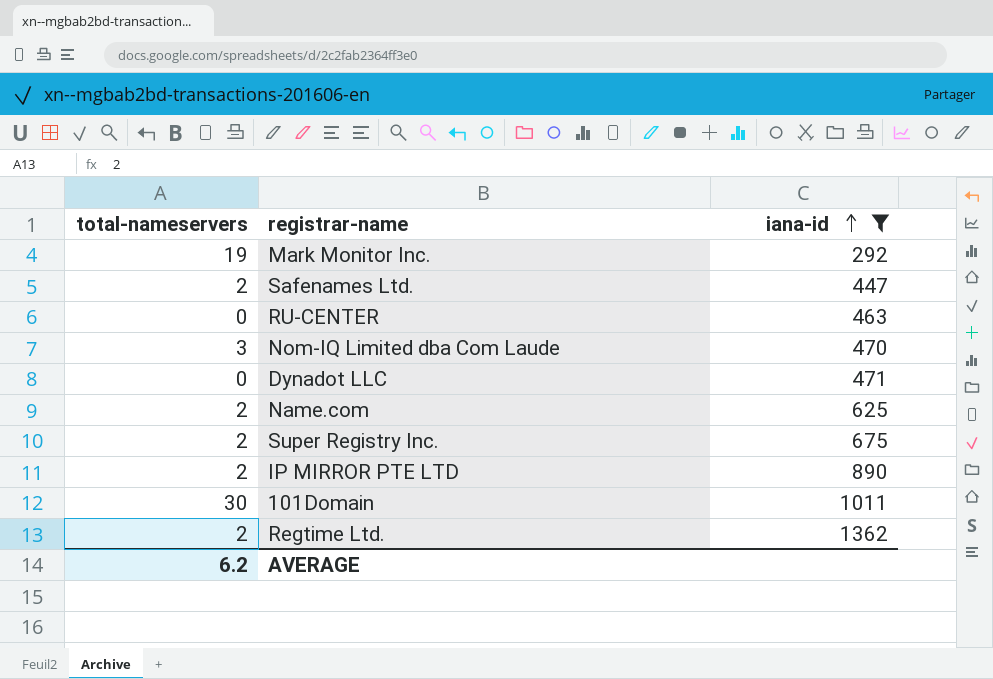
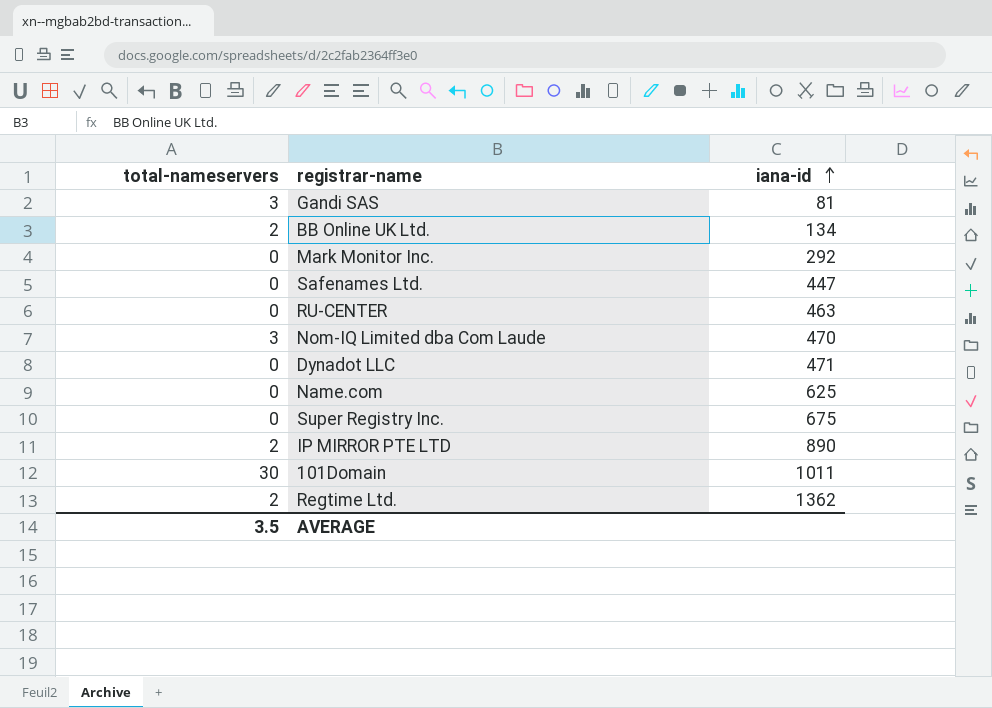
filter: iana-id >= 292 -> none
Mark Monitor Inc. | total-nameservers: 19 -> 0
Safenames Ltd. | total-nameservers: 2 -> 0
Name.com | total-nameservers: 2 -> 0
Super Registry Inc. | total-nameservers: 2 -> 0
AVERAGE | total-nameservers: 6.2 -> 3.5

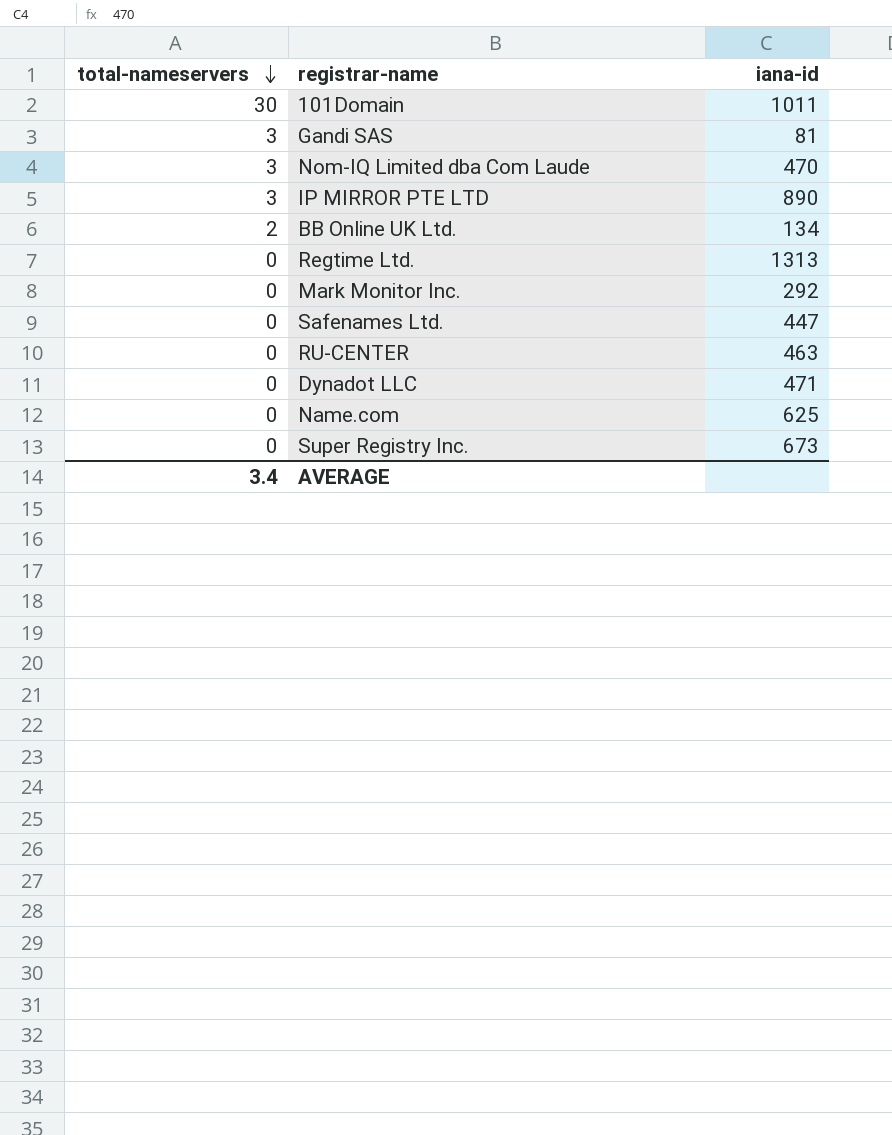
row order: iana-id ascending -> total-nameservers descending
IP MIRROR PTE LTD | total-nameservers: 2 -> 3
Regtime Ltd. | total-nameservers: 2 -> 0
Regtime Ltd. | iana-id: 1362 -> 1313
Super Registry Inc. | iana-id: 675 -> 673
AVERAGE | total-nameservers: 3.5 -> 3.4

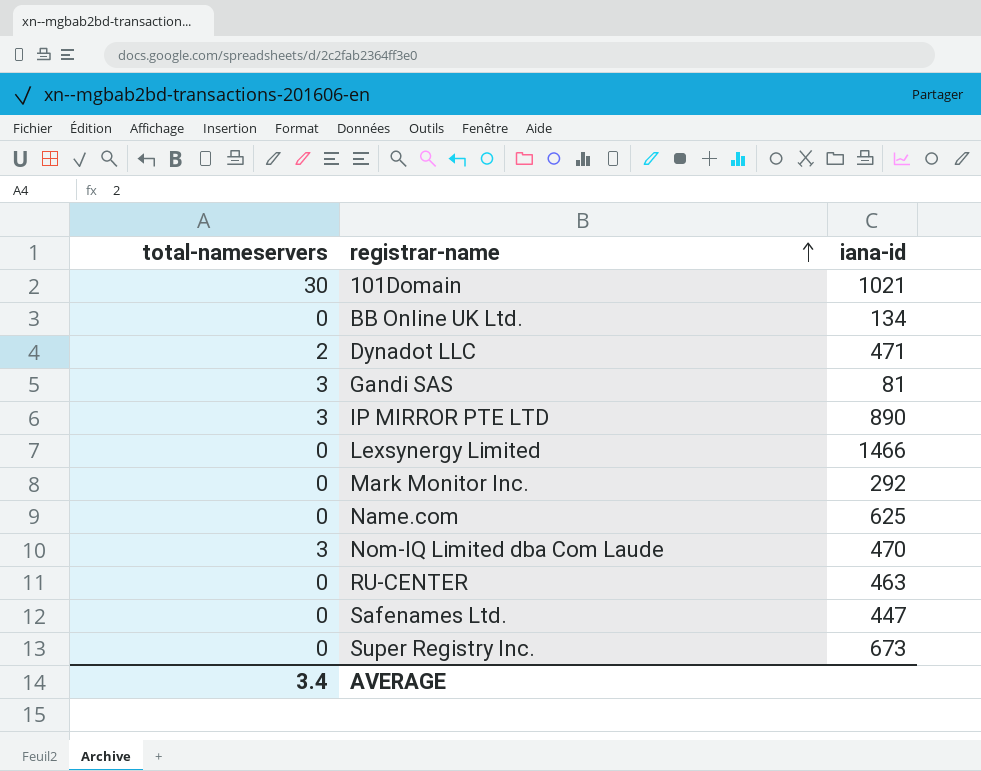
row order: total-nameservers descending -> registrar-name ascending
row Regtime Ltd.: 0 | 1313 -> none
101Domain | iana-id: 1011 -> 1021
BB Online UK Ltd. | total-nameservers: 2 -> 0
Dynadot LLC | total-nameservers: 0 -> 2
row Lexsynergy Limited: none -> 0 | 1466

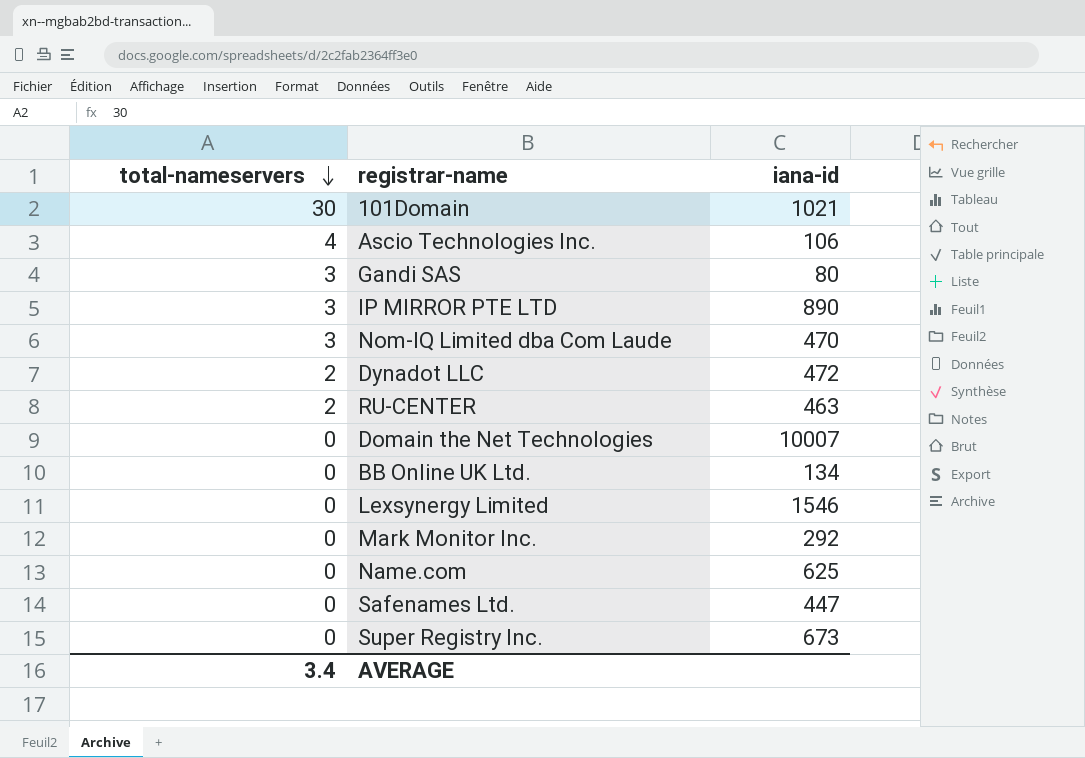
row order: registrar-name ascending -> total-nameservers descending
row Ascio Technologies Inc.: none -> 4 | 106
Gandi SAS | iana-id: 81 -> 80
Dynadot LLC | iana-id: 471 -> 472
RU-CENTER | total-nameservers: 0 -> 2
row Domain the Net Technologies: none -> 0 | 10007
Lexsynergy Limited | iana-id: 1466 -> 1546

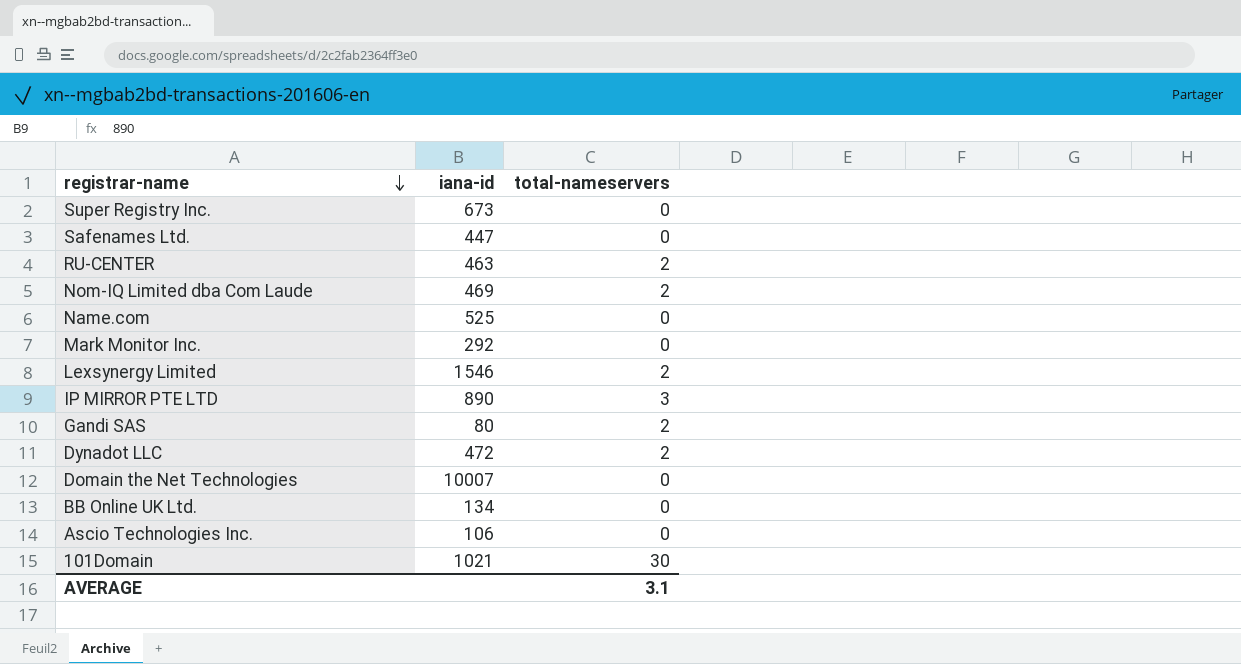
row order: total-nameservers descending -> registrar-name descending
column total-nameservers | position: 1 -> 3
Nom-IQ Limited dba Com Laude | iana-id: 470 -> 469
Nom-IQ Limited dba Com Laude | total-nameservers: 3 -> 2
Name.com | iana-id: 625 -> 525
Lexsynergy Limited | total-nameservers: 0 -> 2
Gandi SAS | total-nameservers: 3 -> 2
Ascio Technologies Inc. | total-nameservers: 4 -> 0
AVERAGE | total-nameservers: 3.4 -> 3.1

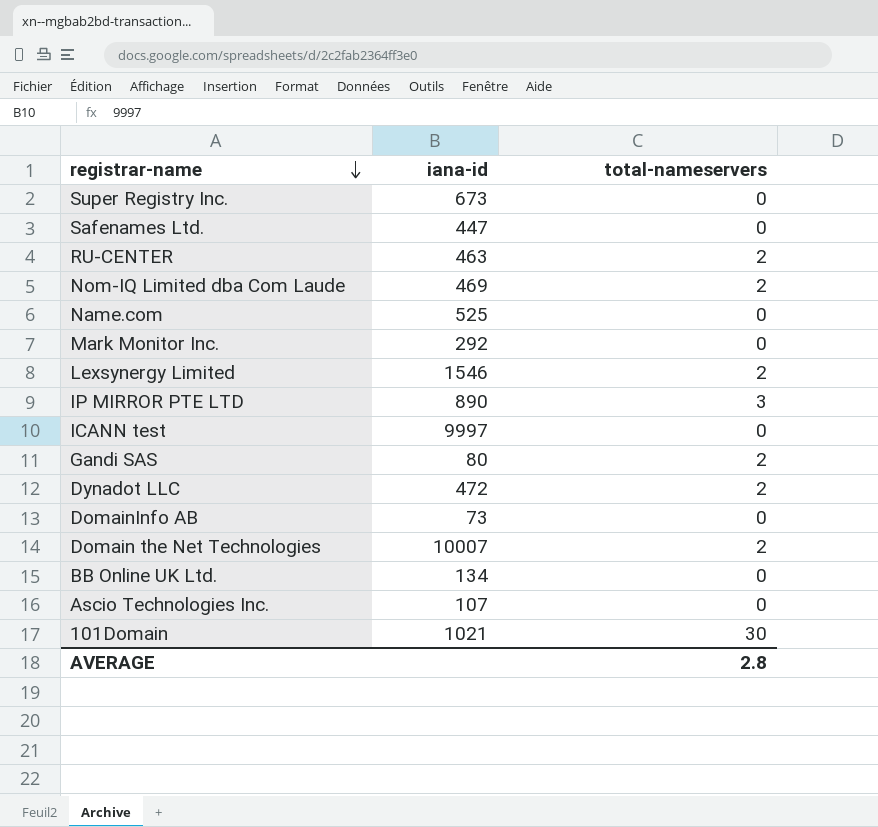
row ICANN test: none -> 9997 | 0
row DomainInfo AB: none -> 73 | 0
Domain the Net Technologies | total-nameservers: 0 -> 2
Ascio Technologies Inc. | iana-id: 106 -> 107
AVERAGE | total-nameservers: 3.1 -> 2.8

